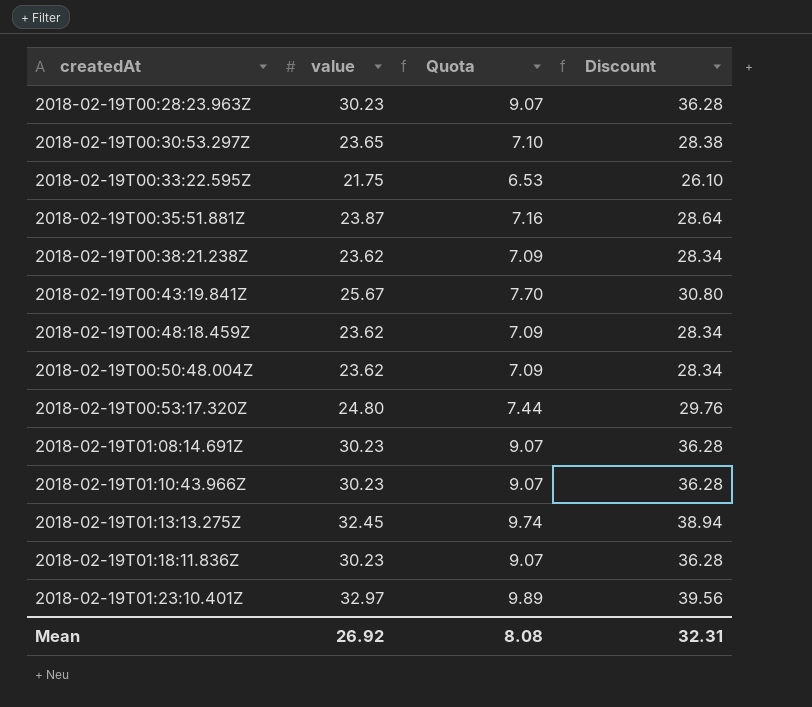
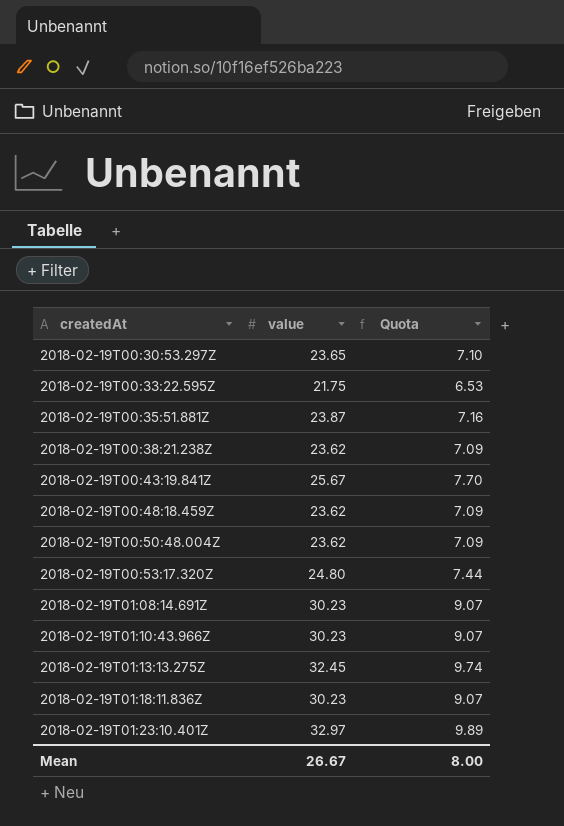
column Discount | formula: [value] * 1.2 -> none
row 2018-02-19T00:28:23.963Z: 30.23 | 9.07 | 36.28 -> none
Mean | value: 26.92 -> 26.67
Mean | Quota: 8.08 -> 8.00

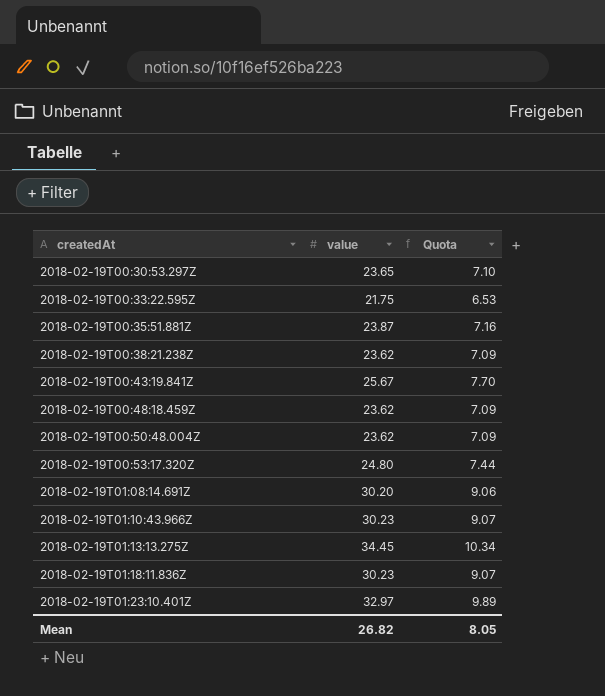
2018-02-19T01:08:14.691Z | value: 30.23 -> 30.20
2018-02-19T01:08:14.691Z | Quota: 9.07 -> 9.06
2018-02-19T01:13:13.275Z | value: 32.45 -> 34.45
2018-02-19T01:13:13.275Z | Quota: 9.74 -> 10.34
Mean | value: 26.67 -> 26.82
Mean | Quota: 8.00 -> 8.05

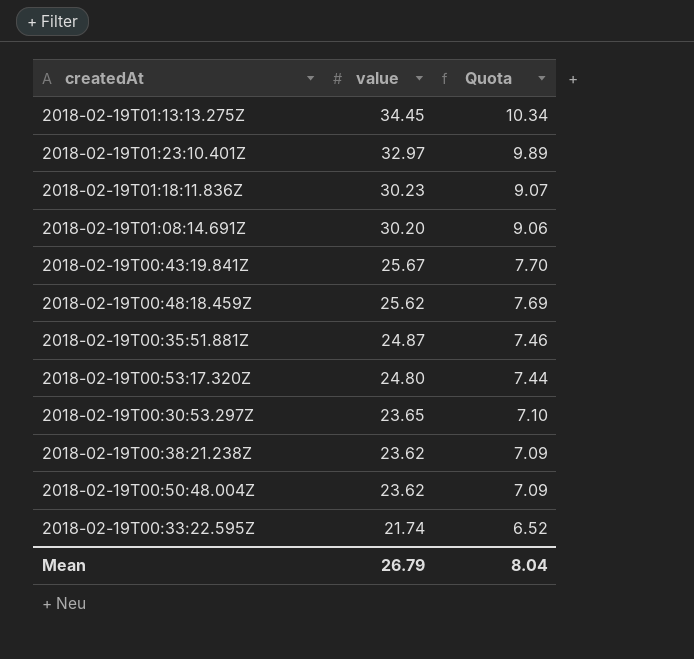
row order: createdAt ascending -> value descending
row 2018-02-19T01:10:43.966Z: 30.23 | 9.07 -> none
2018-02-19T00:48:18.459Z | value: 23.62 -> 25.62
2018-02-19T00:48:18.459Z | Quota: 7.09 -> 7.69
2018-02-19T00:35:51.881Z | value: 23.87 -> 24.87
2018-02-19T00:35:51.881Z | Quota: 7.16 -> 7.46
2018-02-19T00:33:22.595Z | value: 21.75 -> 21.74
2018-02-19T00:33:22.595Z | Quota: 6.53 -> 6.52
Mean | value: 26.82 -> 26.79
Mean | Quota: 8.05 -> 8.04

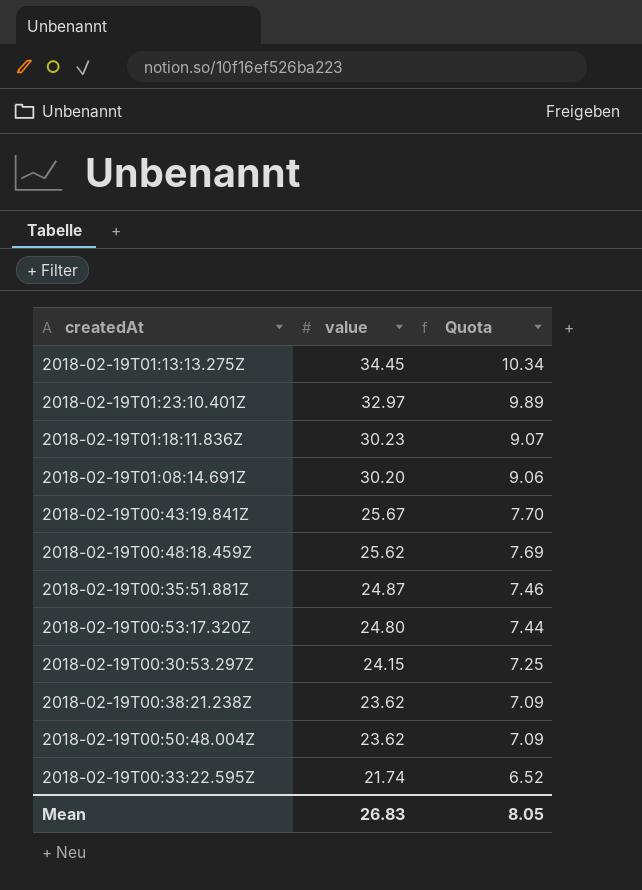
2018-02-19T00:30:53.297Z | value: 23.65 -> 24.15
2018-02-19T00:30:53.297Z | Quota: 7.10 -> 7.25
Mean | value: 26.79 -> 26.83
Mean | Quota: 8.04 -> 8.05

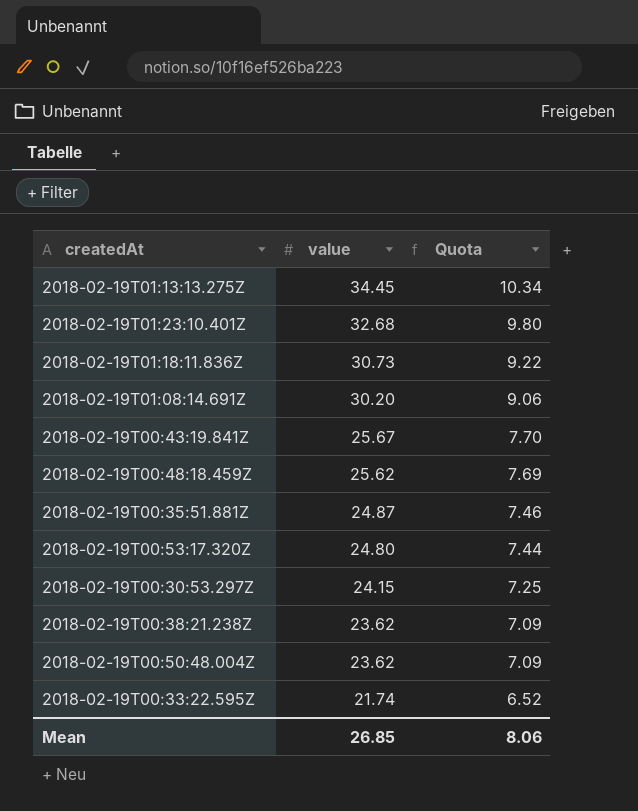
2018-02-19T01:23:10.401Z | value: 32.97 -> 32.68
2018-02-19T01:23:10.401Z | Quota: 9.89 -> 9.80
2018-02-19T01:18:11.836Z | value: 30.23 -> 30.73
2018-02-19T01:18:11.836Z | Quota: 9.07 -> 9.22
Mean | value: 26.83 -> 26.85
Mean | Quota: 8.05 -> 8.06

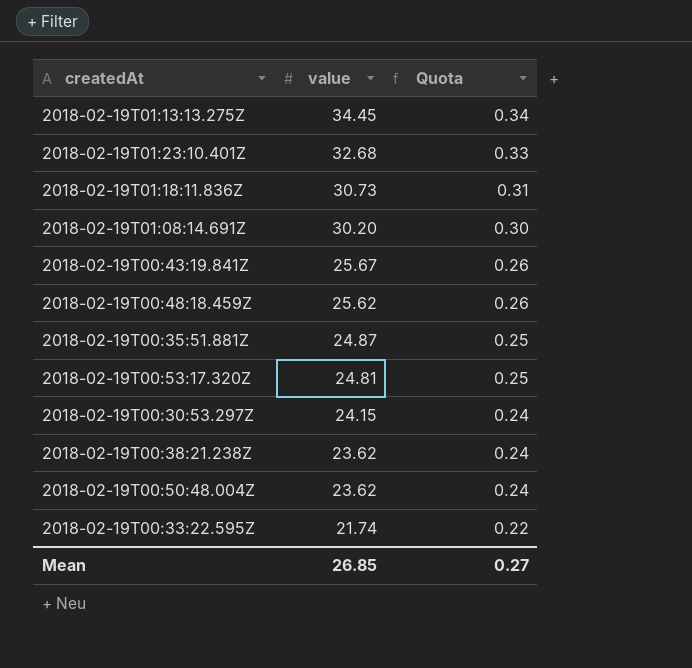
column Quota | formula: [value] * 0.3 -> [value] * 0.01
2018-02-19T00:53:17.320Z | value: 24.80 -> 24.81
Mean | Quota: 8.06 -> 0.27

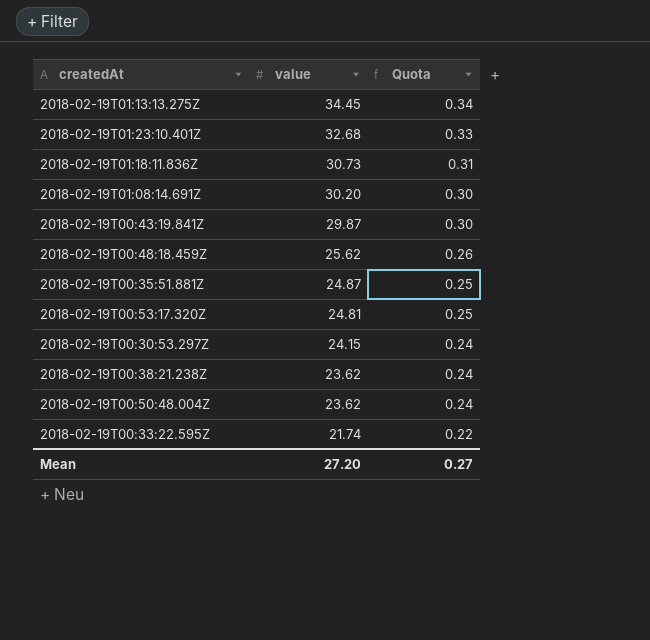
2018-02-19T00:43:19.841Z | value: 25.67 -> 29.87
2018-02-19T00:43:19.841Z | Quota: 0.26 -> 0.30
Mean | value: 26.85 -> 27.20

